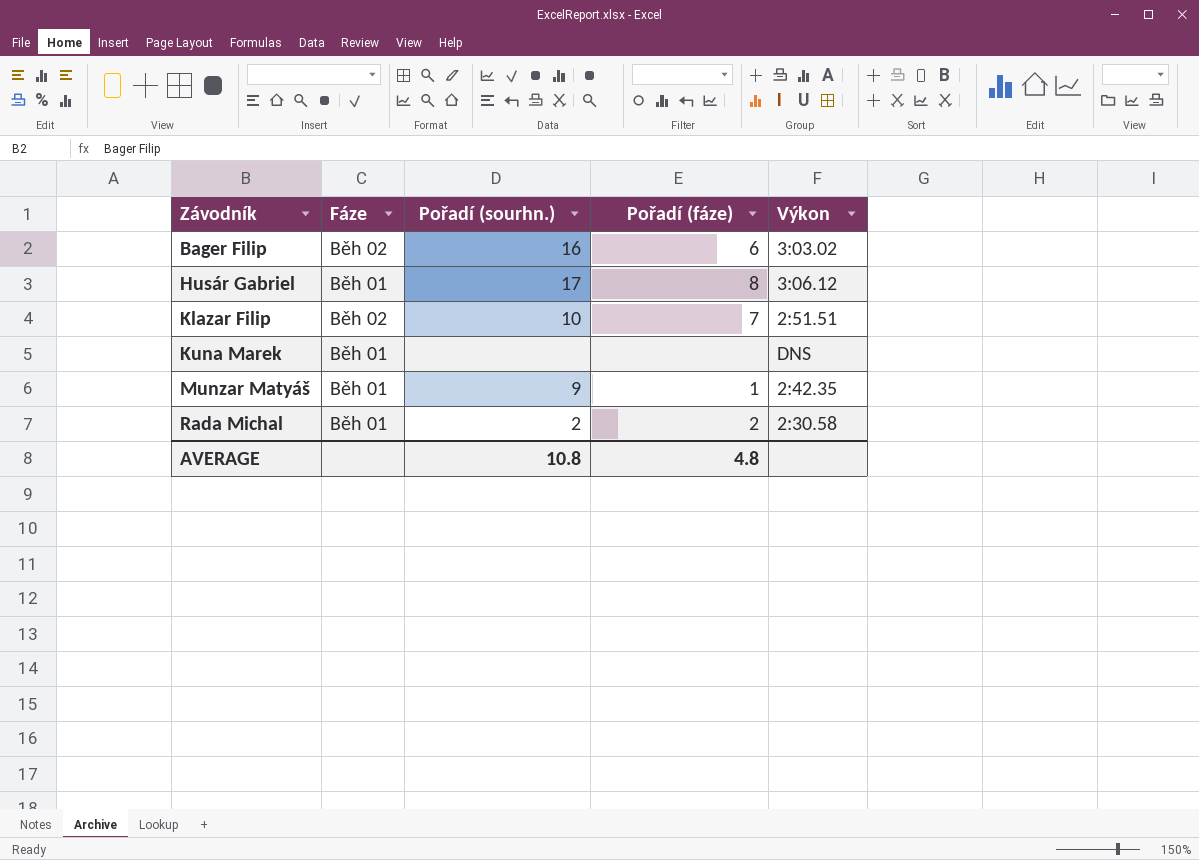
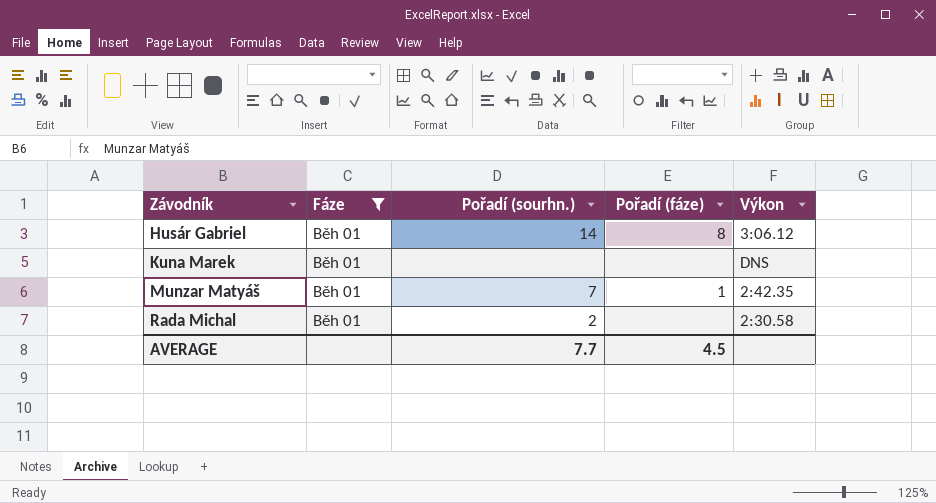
filter: none -> Fáze = Běh 01
Husár Gabriel | Pořadí (sourhn.): 17 -> 14
Munzar Matyáš | Pořadí (sourhn.): 9 -> 7
Rada Michal | Pořadí (fáze): 2 -> none
AVERAGE | Pořadí (sourhn.): 10.8 -> 7.7
AVERAGE | Pořadí (fáze): 4.8 -> 4.5

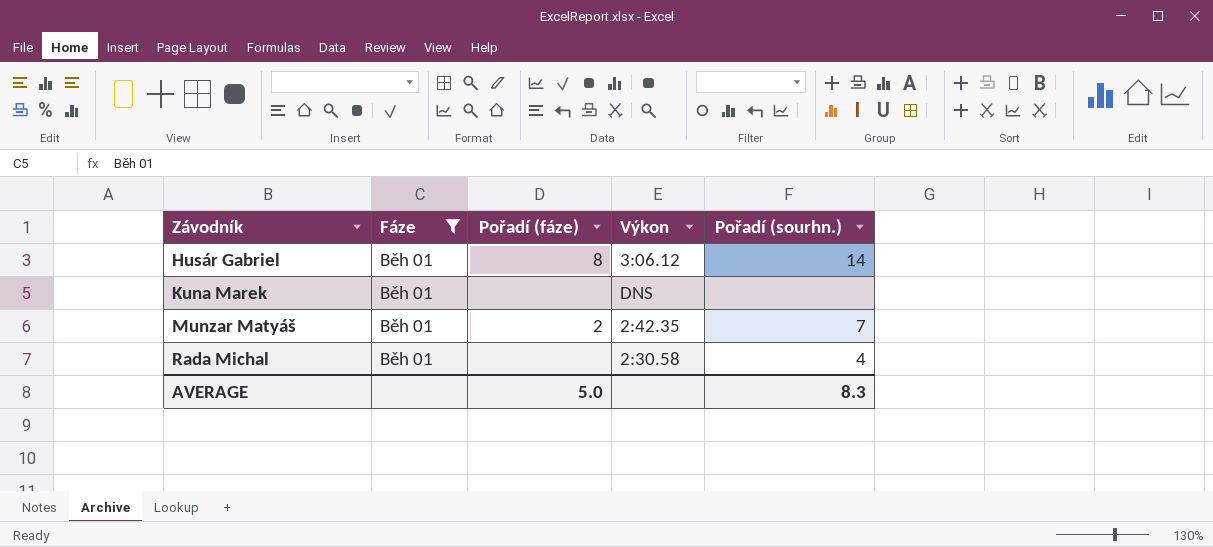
column Pořadí (sourhn.) | position: 3 -> 5
Munzar Matyáš | Pořadí (fáze): 1 -> 2
Rada Michal | Pořadí (sourhn.): 2 -> 4
AVERAGE | Pořadí (fáze): 4.5 -> 5.0
AVERAGE | Pořadí (sourhn.): 7.7 -> 8.3

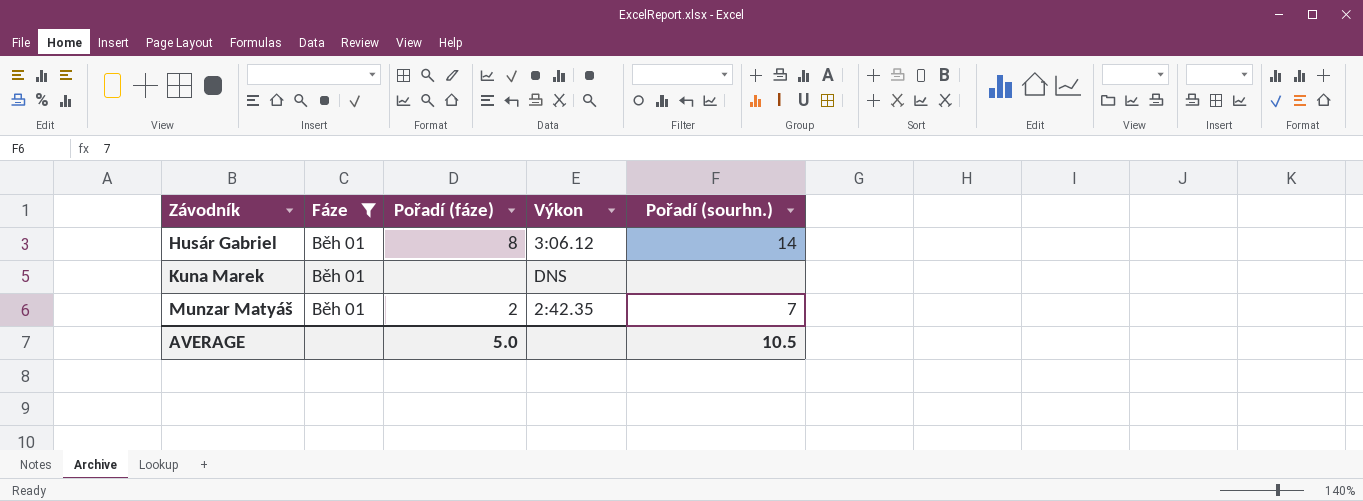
row Rada Michal: Běh 01 | none | 2:30.58 | 4 -> none
AVERAGE | Pořadí (sourhn.): 8.3 -> 10.5

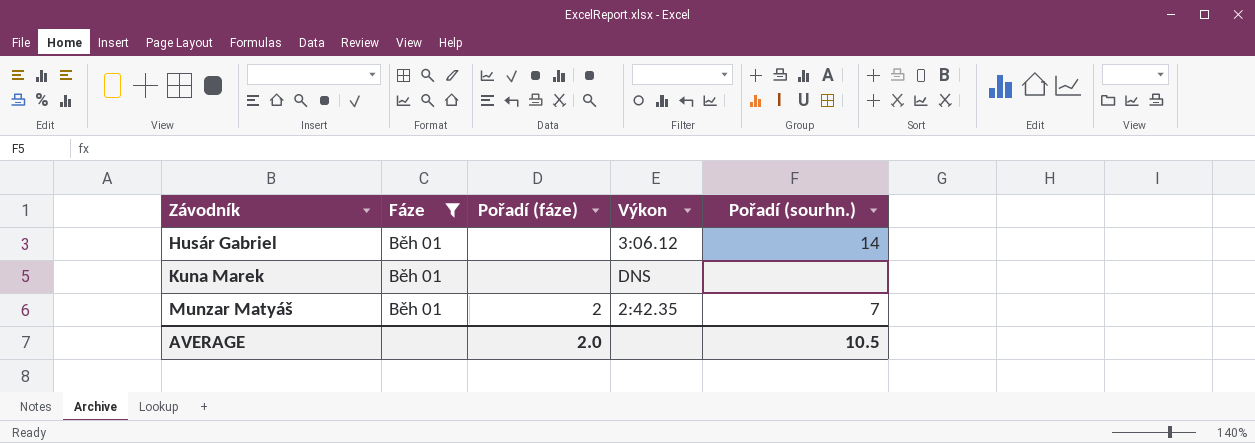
Husár Gabriel | Pořadí (fáze): 8 -> none
AVERAGE | Pořadí (fáze): 5.0 -> 2.0

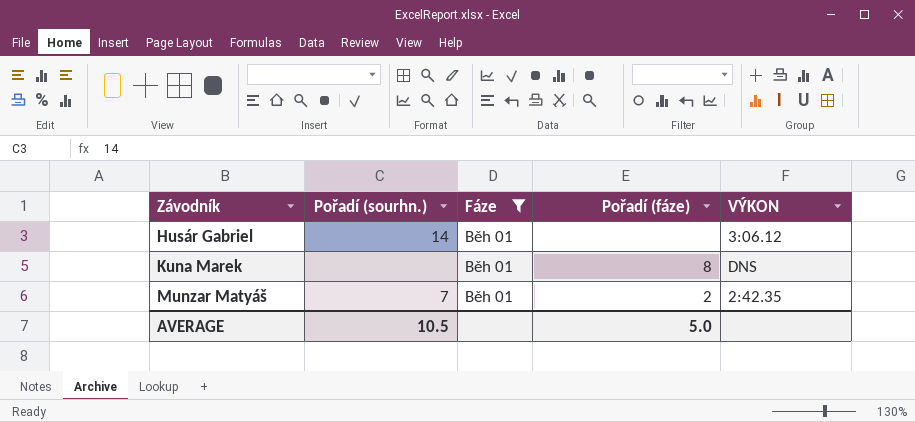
column Pořadí (sourhn.) | position: 5 -> 2
column name: Výkon -> VÝKON
Kuna Marek | Pořadí (fáze): none -> 8
AVERAGE | Pořadí (fáze): 2.0 -> 5.0

